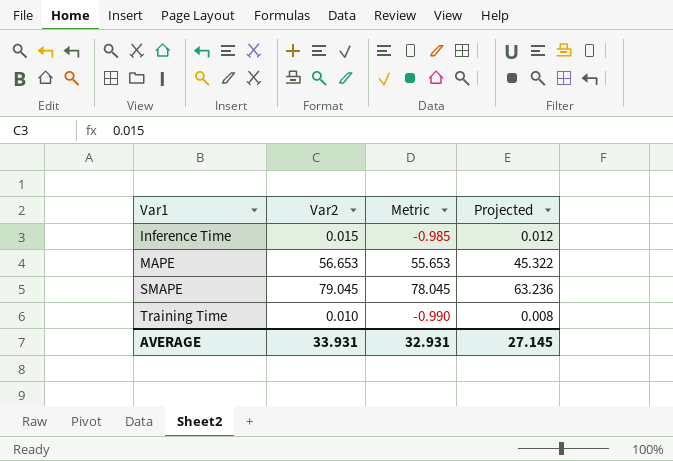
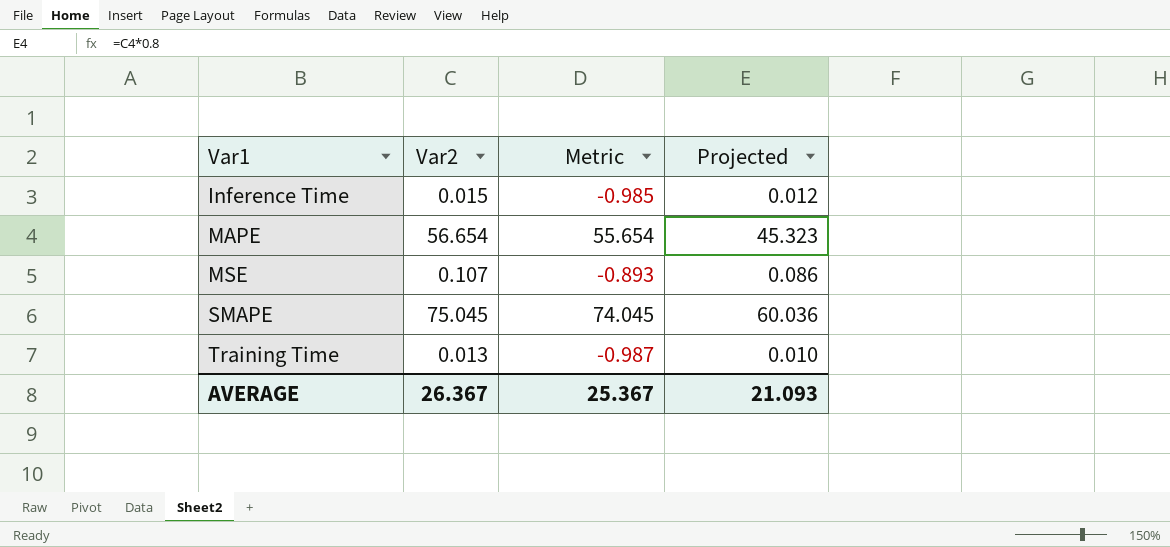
MAPE | Var2: 56.653 -> 56.654
MAPE | Metric: 55.653 -> 55.654
MAPE | Projected: 45.322 -> 45.323
row MSE: none -> 0.107 | -0.893 | 0.086
SMAPE | Var2: 79.045 -> 75.045
SMAPE | Metric: 78.045 -> 74.045
SMAPE | Projected: 63.236 -> 60.036
Training Time | Var2: 0.010 -> 0.013
Training Time | Metric: -0.990 -> -0.987
Training Time | Projected: 0.008 -> 0.010
AVERAGE | Var2: 33.931 -> 26.367
AVERAGE | Metric: 32.931 -> 25.367
AVERAGE | Projected: 27.145 -> 21.093

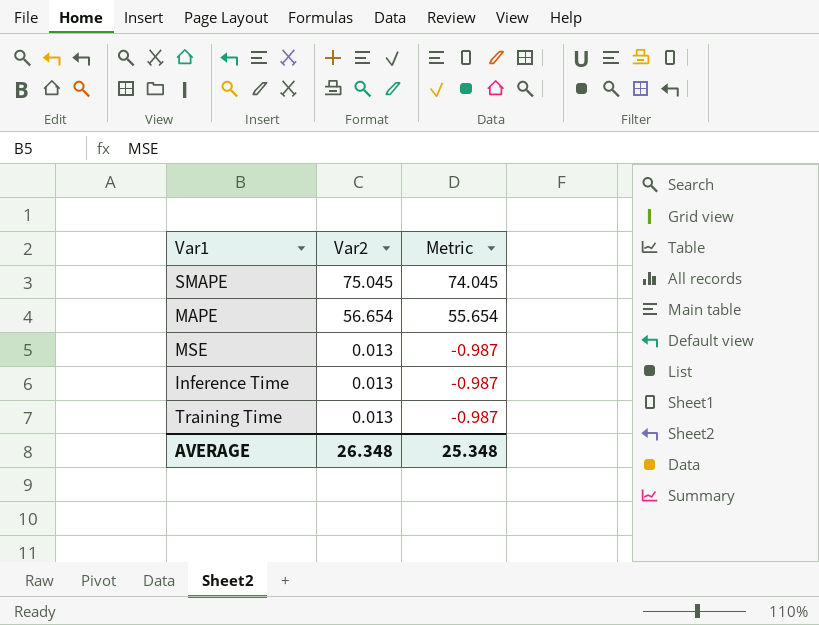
row order: Var1 ascending -> Var2 descending
column Projected | formula: [Var2] * 0.8 -> none
MSE | Var2: 0.107 -> 0.013
MSE | Metric: -0.893 -> -0.987
Inference Time | Var2: 0.015 -> 0.013
Inference Time | Metric: -0.985 -> -0.987
AVERAGE | Var2: 26.367 -> 26.348
AVERAGE | Metric: 25.367 -> 25.348

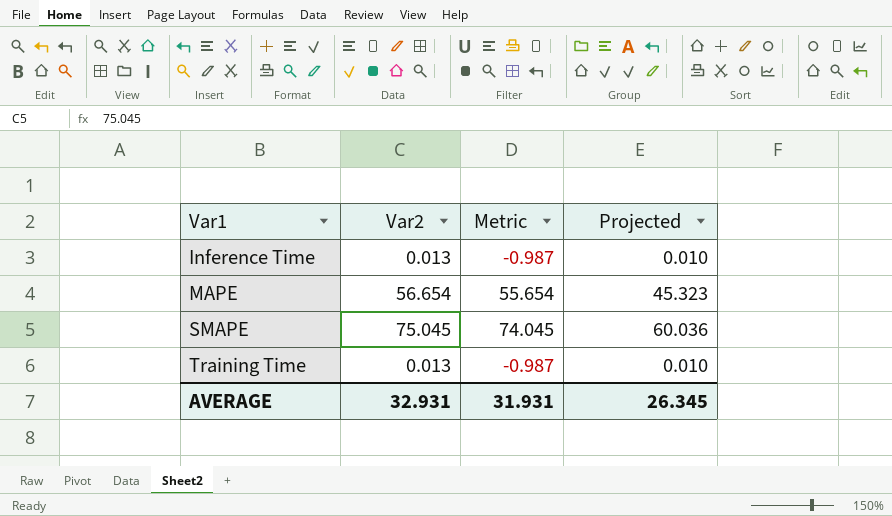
row order: Var2 descending -> Var1 ascending
column Projected | formula: none -> [Var2] * 0.8
row MSE: 0.013 | -0.987 -> none
AVERAGE | Var2: 26.348 -> 32.931
AVERAGE | Metric: 25.348 -> 31.931

